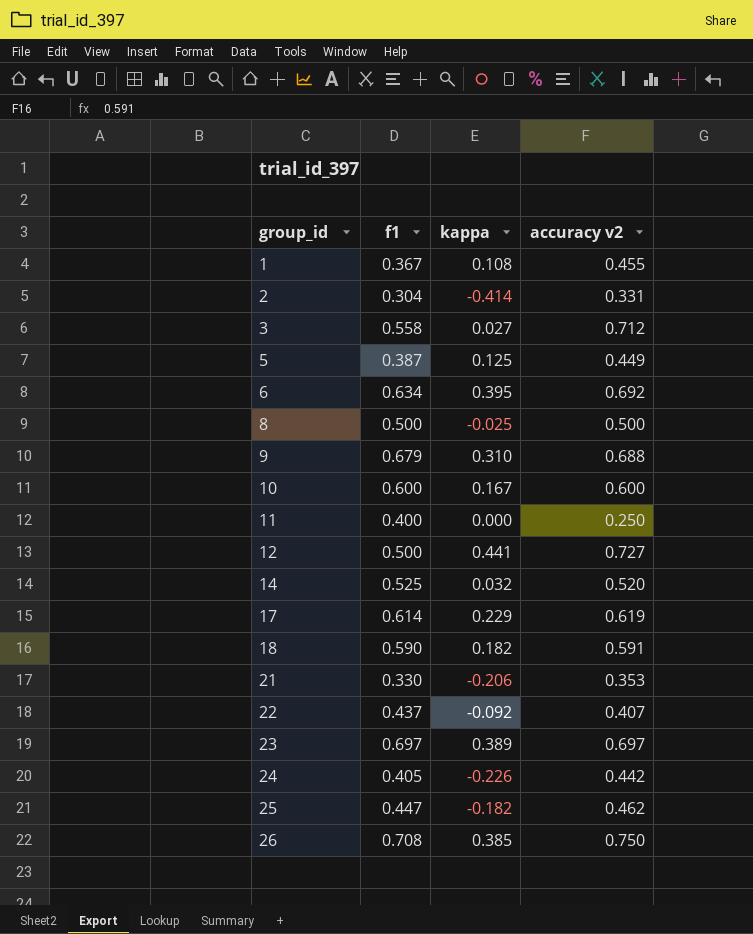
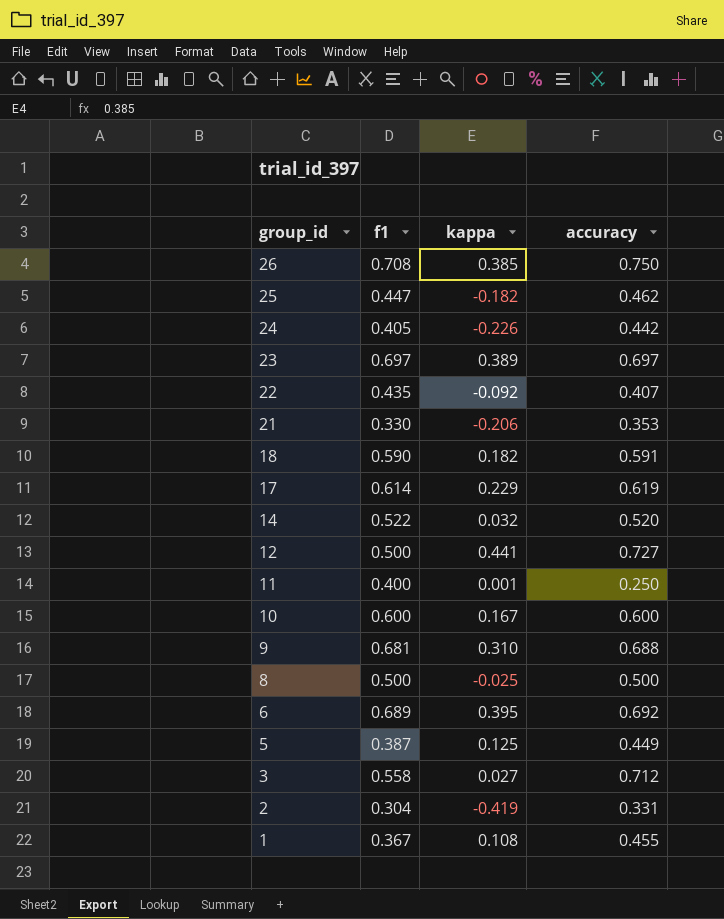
row order: group_id ascending -> group_id descending
column name: accuracy v2 -> accuracy
22 | f1: 0.437 -> 0.435
14 | f1: 0.525 -> 0.522
11 | kappa: 0.000 -> 0.001
9 | f1: 0.679 -> 0.681
6 | f1: 0.634 -> 0.689
2 | kappa: -0.414 -> -0.419

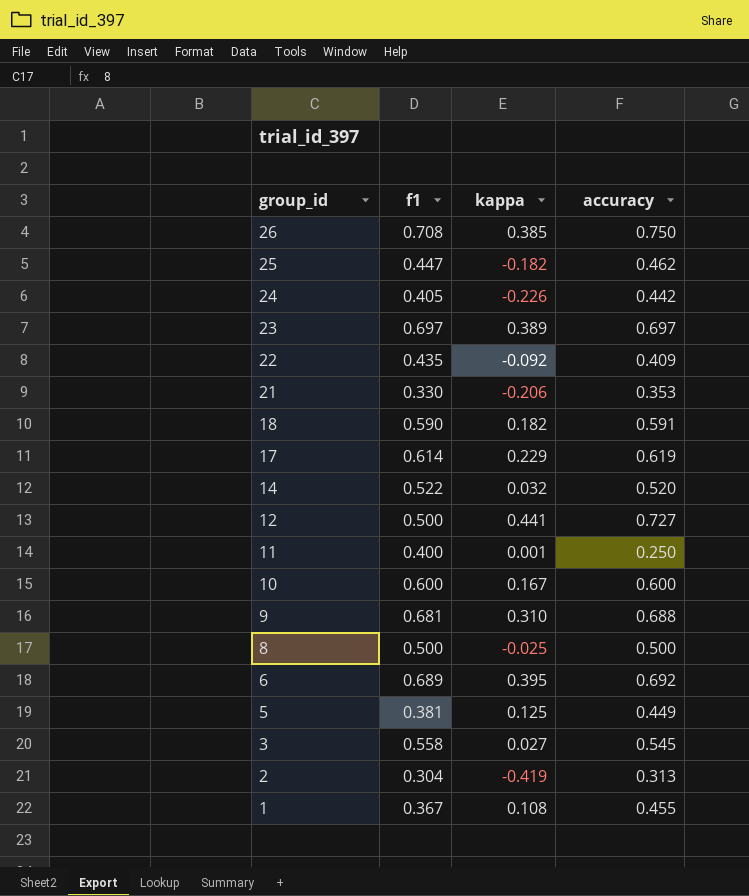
22 | accuracy: 0.407 -> 0.409
5 | f1: 0.387 -> 0.381
3 | accuracy: 0.712 -> 0.545
2 | accuracy: 0.331 -> 0.313

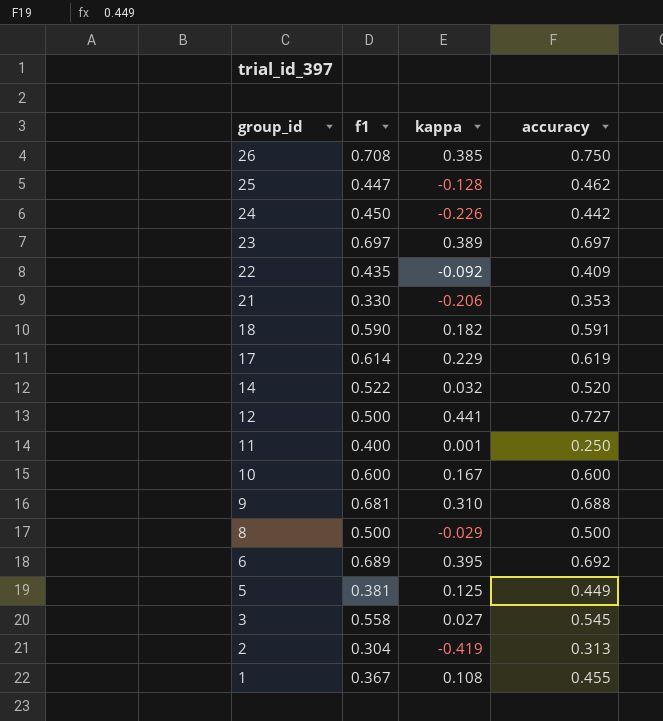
25 | kappa: -0.182 -> -0.128
24 | f1: 0.405 -> 0.450
8 | kappa: -0.025 -> -0.029

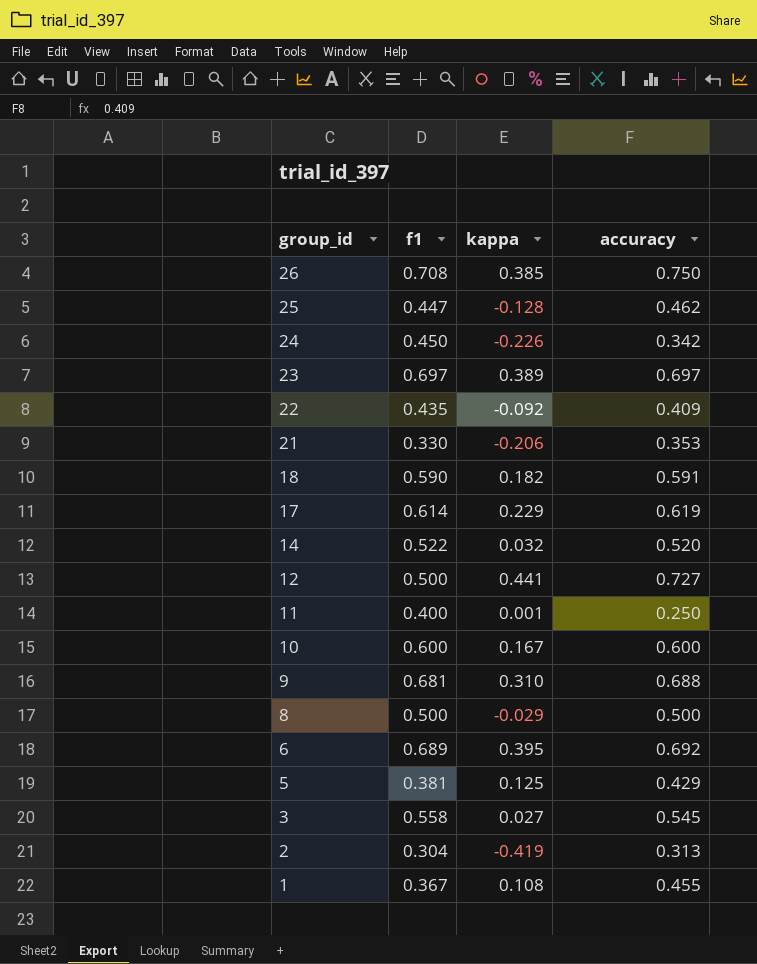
24 | accuracy: 0.442 -> 0.342
5 | accuracy: 0.449 -> 0.429

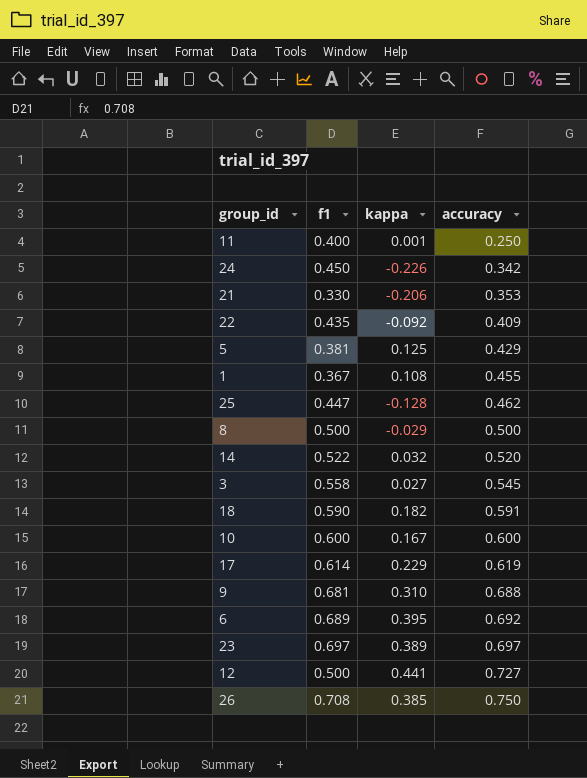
row order: group_id descending -> accuracy ascending
row 2: 0.304 | -0.419 | 0.313 -> none

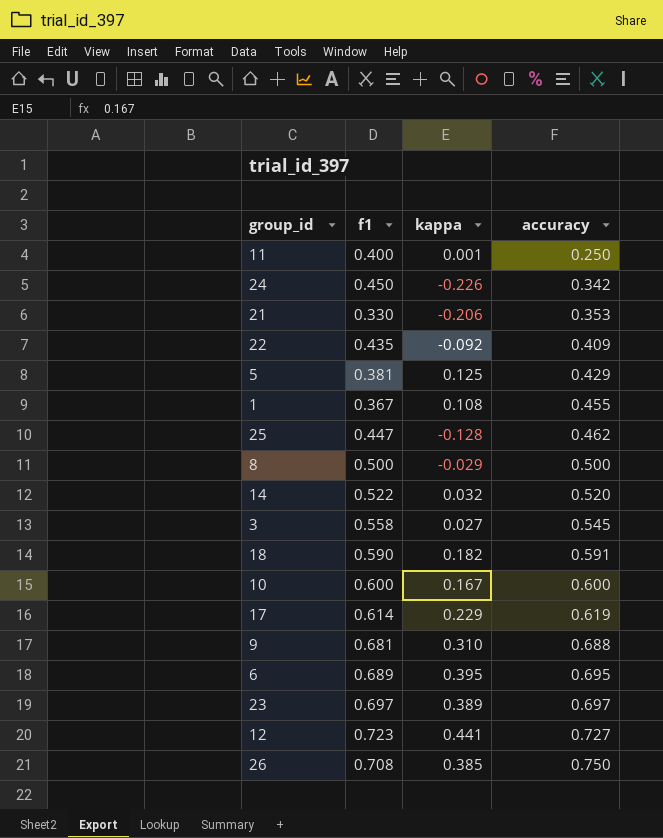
6 | accuracy: 0.692 -> 0.695
12 | f1: 0.500 -> 0.723

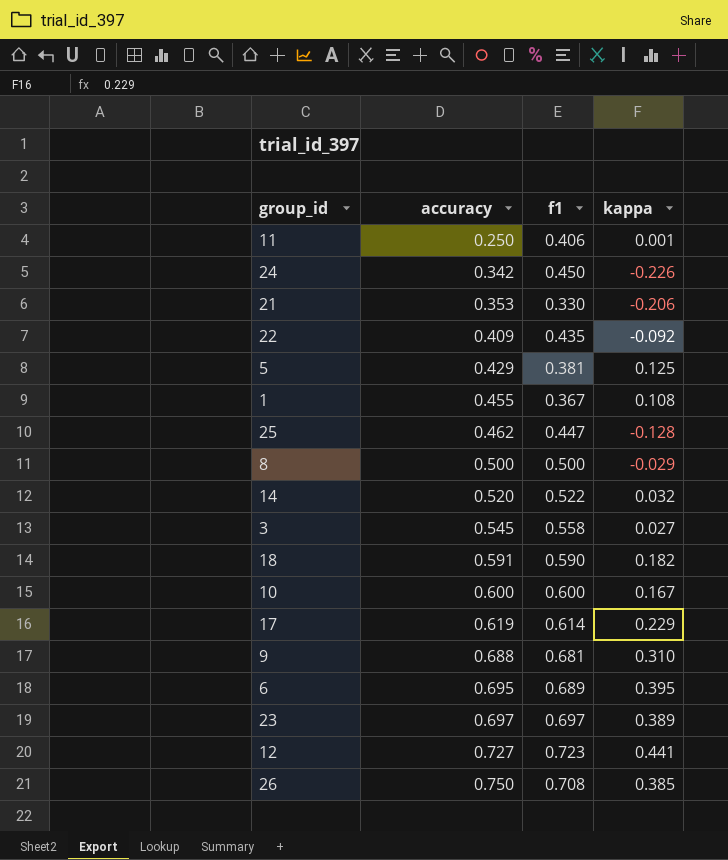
column accuracy | position: 4 -> 2
11 | f1: 0.400 -> 0.406

